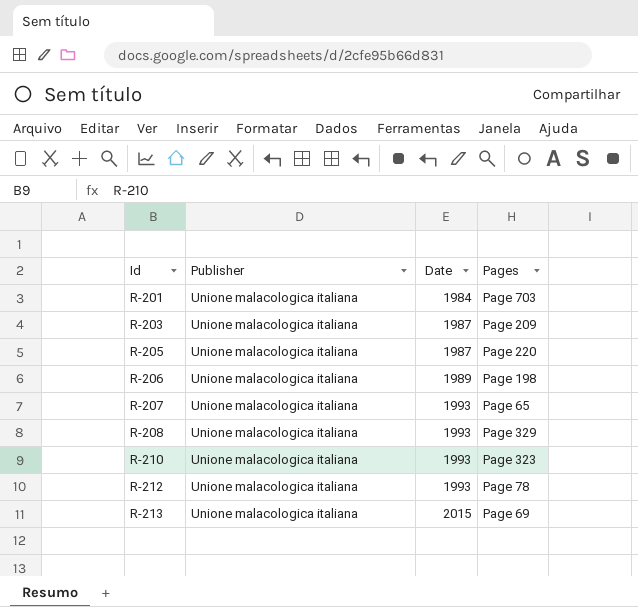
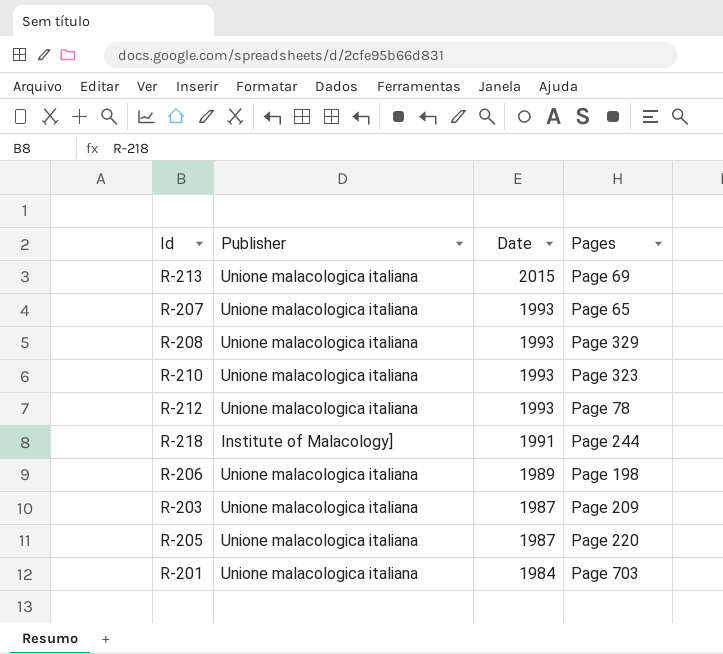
row order: Id ascending -> Date descending
row R-218: none -> Institute of Malacology] | 1991 | Page 244

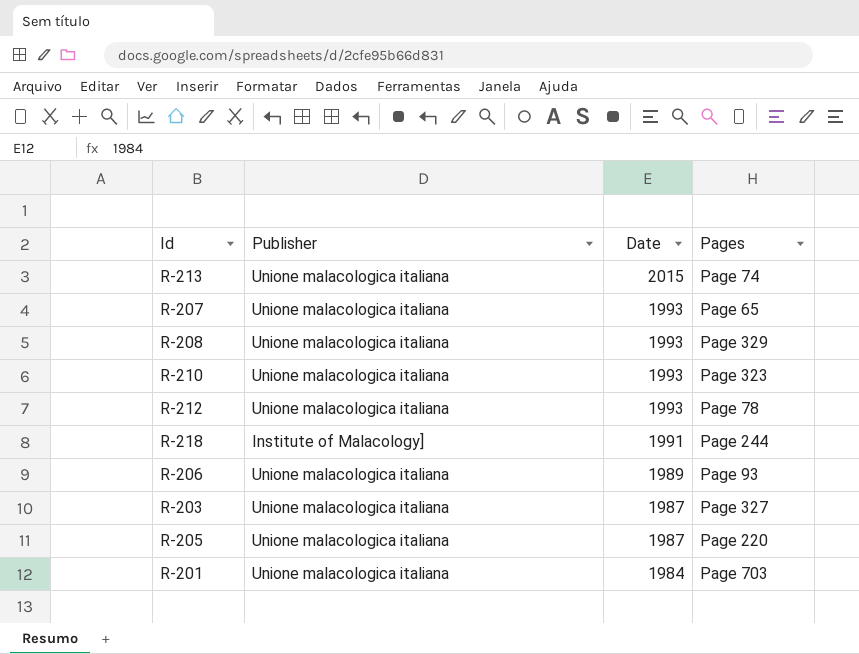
R-213 | Pages: Page 69 -> Page 74
R-206 | Pages: Page 198 -> Page 93
R-203 | Pages: Page 209 -> Page 327

